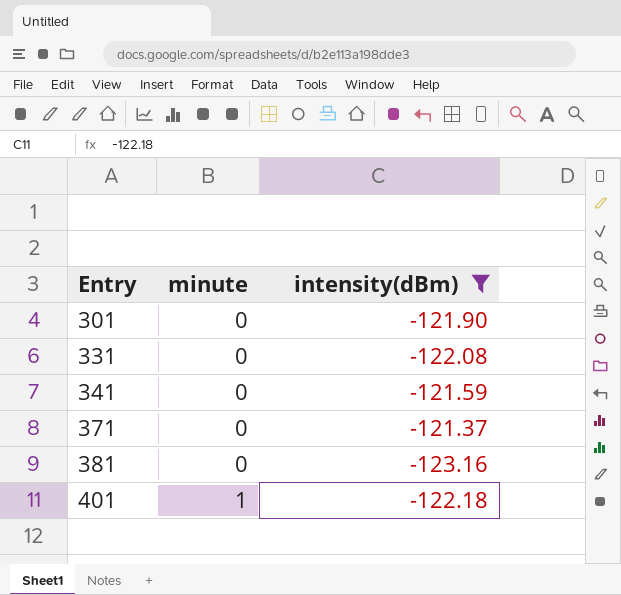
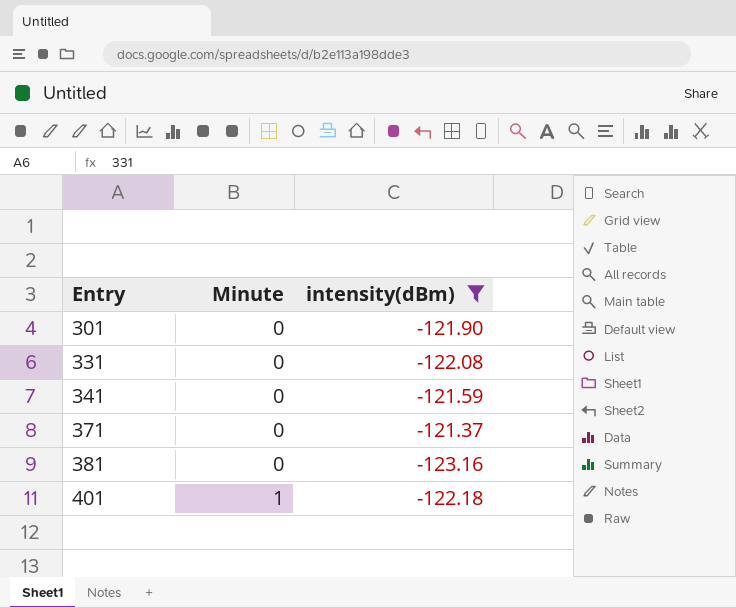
column name: minute -> Minute

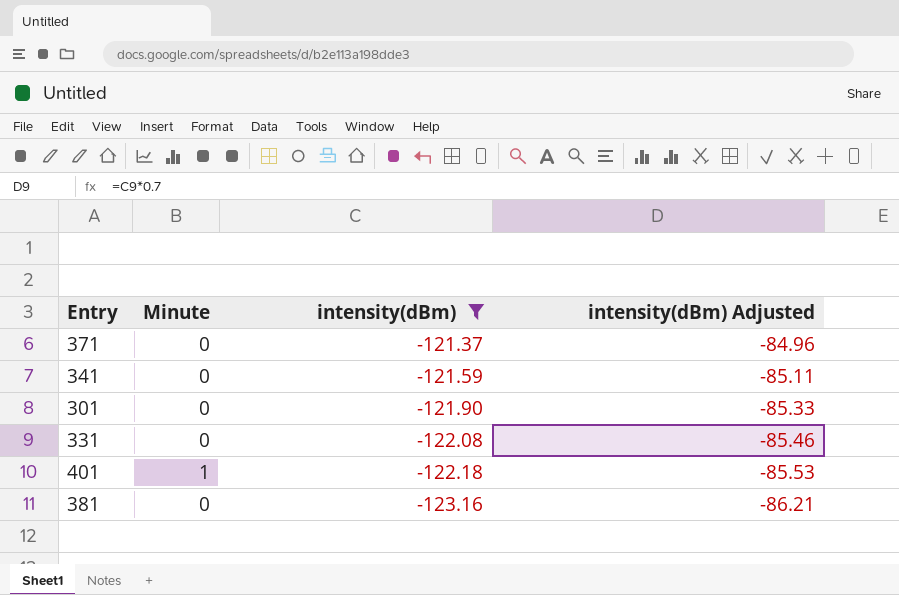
row order: Entry ascending -> intensity(dBm) descending
column intensity(dBm) Adjusted | formula: none -> [intensity(dBm)] * 0.7

